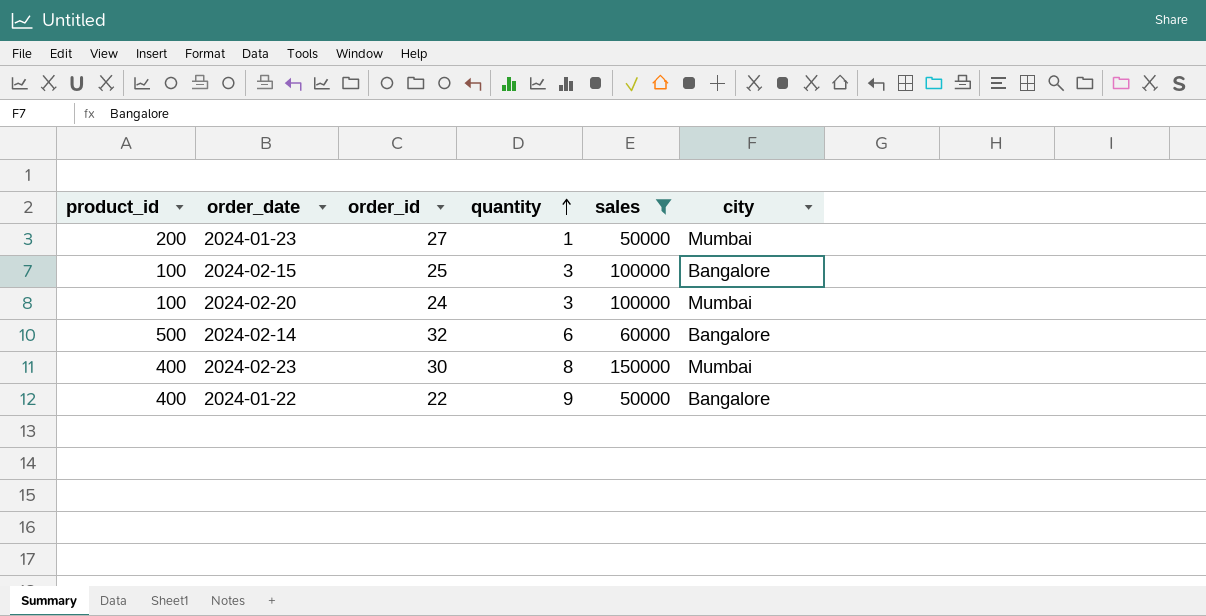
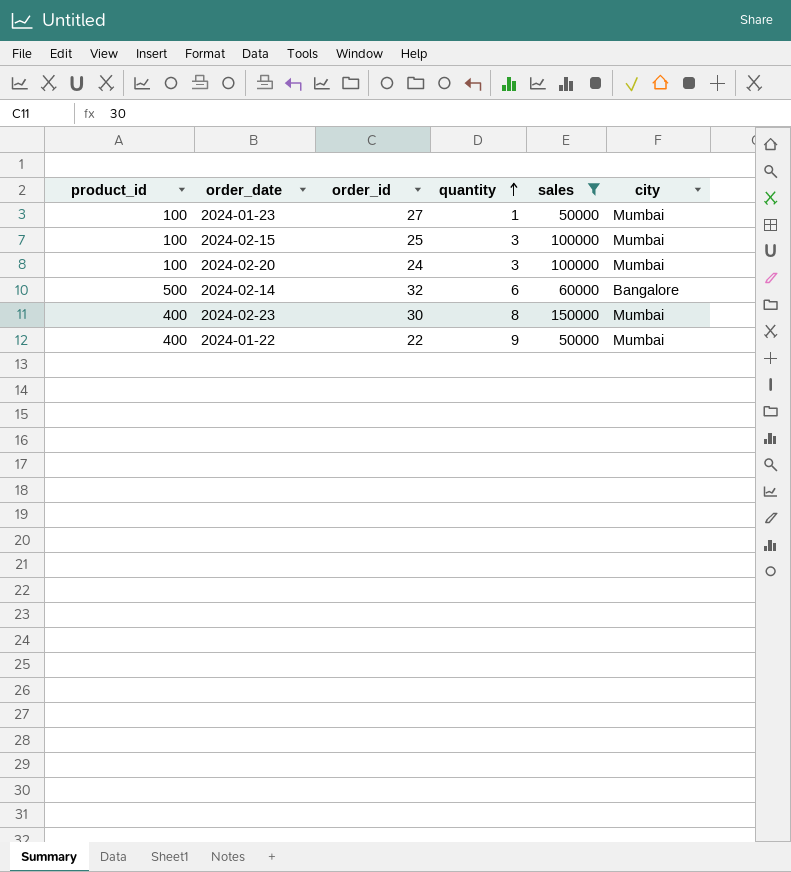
2024-01-23 | product_id: 200 -> 100
2024-02-15 | city: Bangalore -> Mumbai
2024-01-22 | city: Bangalore -> Mumbai

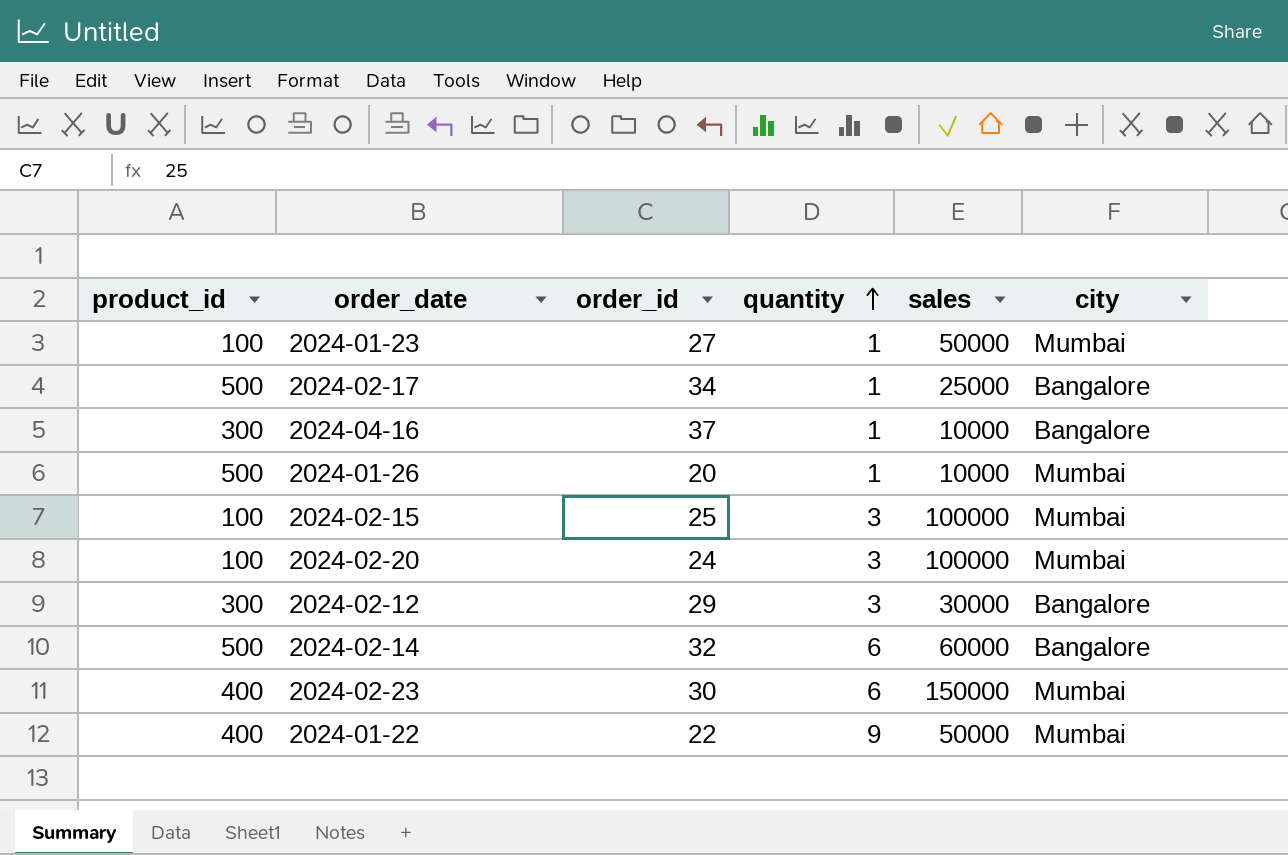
filter: sales >= 50000 -> none
2024-02-23 | quantity: 8 -> 6

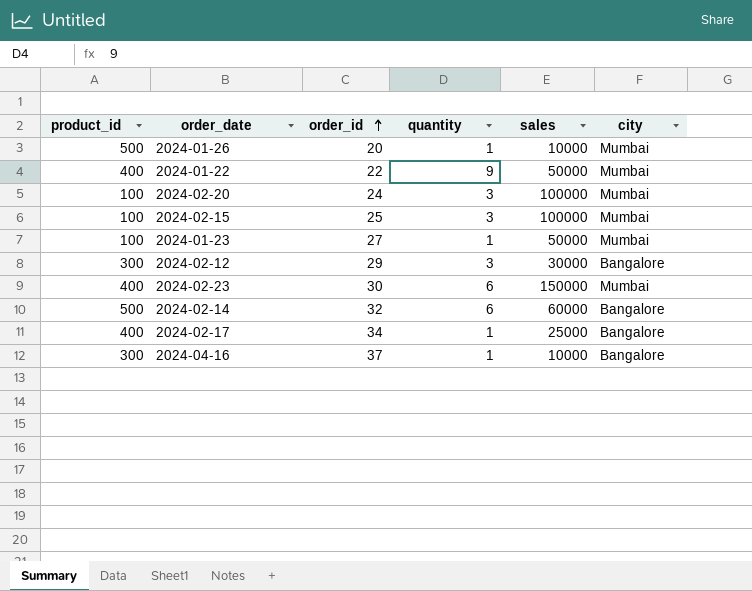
row order: quantity ascending -> order_id ascending
2024-02-17 | product_id: 500 -> 400

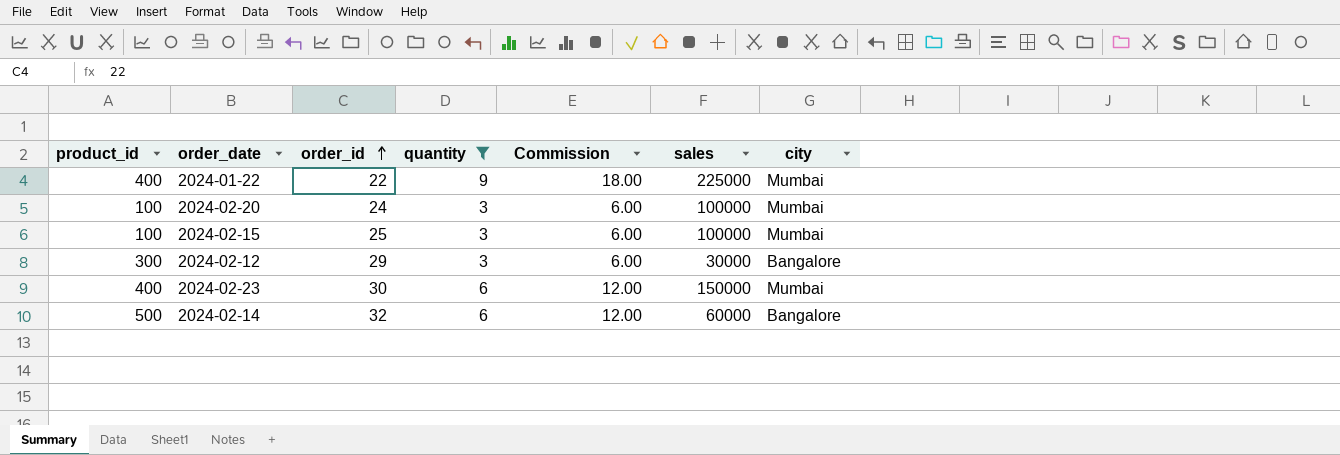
filter: none -> quantity != 1
column Commission | formula: none -> [quantity] * 2
2024-01-22 | sales: 50000 -> 225000

